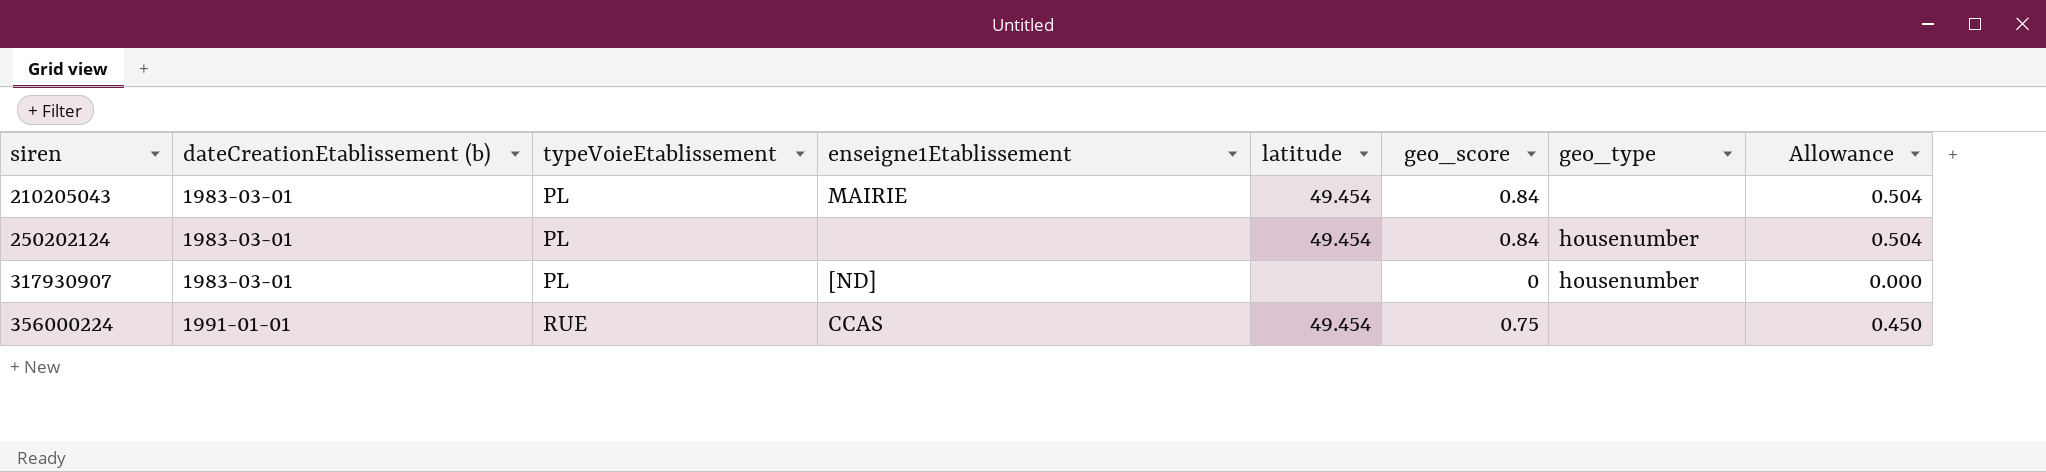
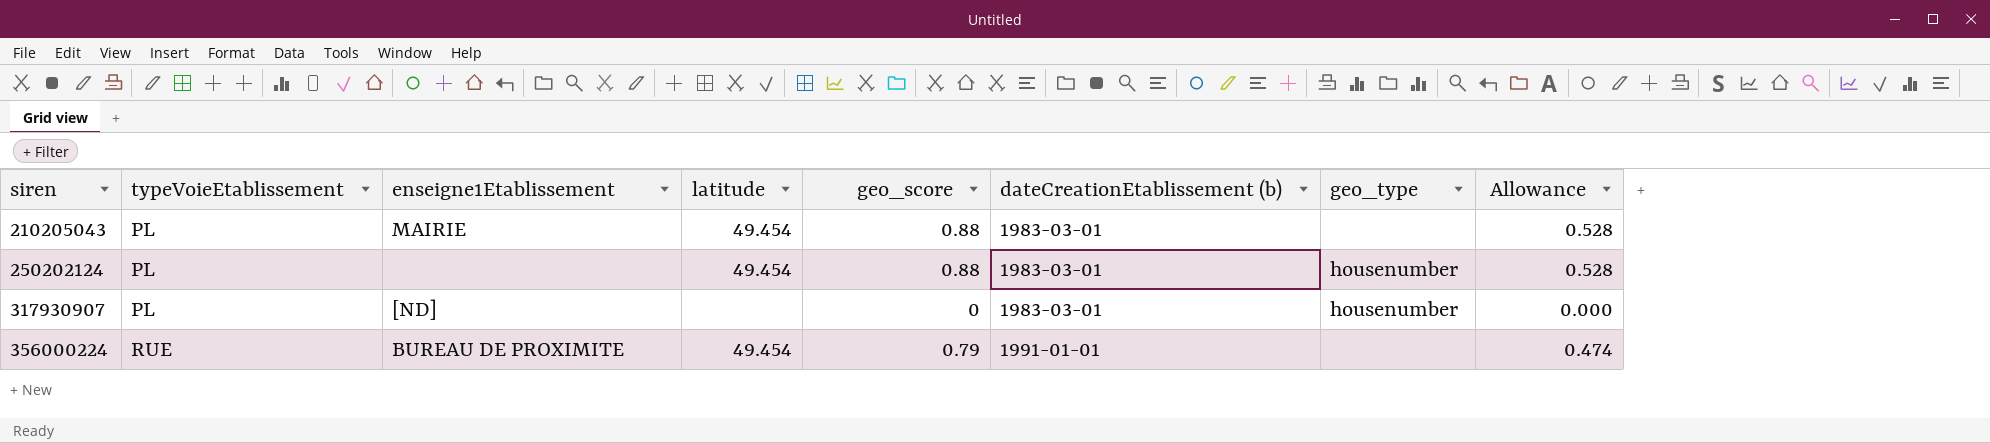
column dateCreationEtablissement (b) | position: 2 -> 6
210205043 | geo_score: 0.84 -> 0.88
210205043 | Allowance: 0.504 -> 0.528
250202124 | geo_score: 0.84 -> 0.88
250202124 | Allowance: 0.504 -> 0.528
356000224 | enseigne1Etablissement: CCAS -> BUREAU DE PROXIMITE
356000224 | geo_score: 0.75 -> 0.79
356000224 | Allowance: 0.450 -> 0.474

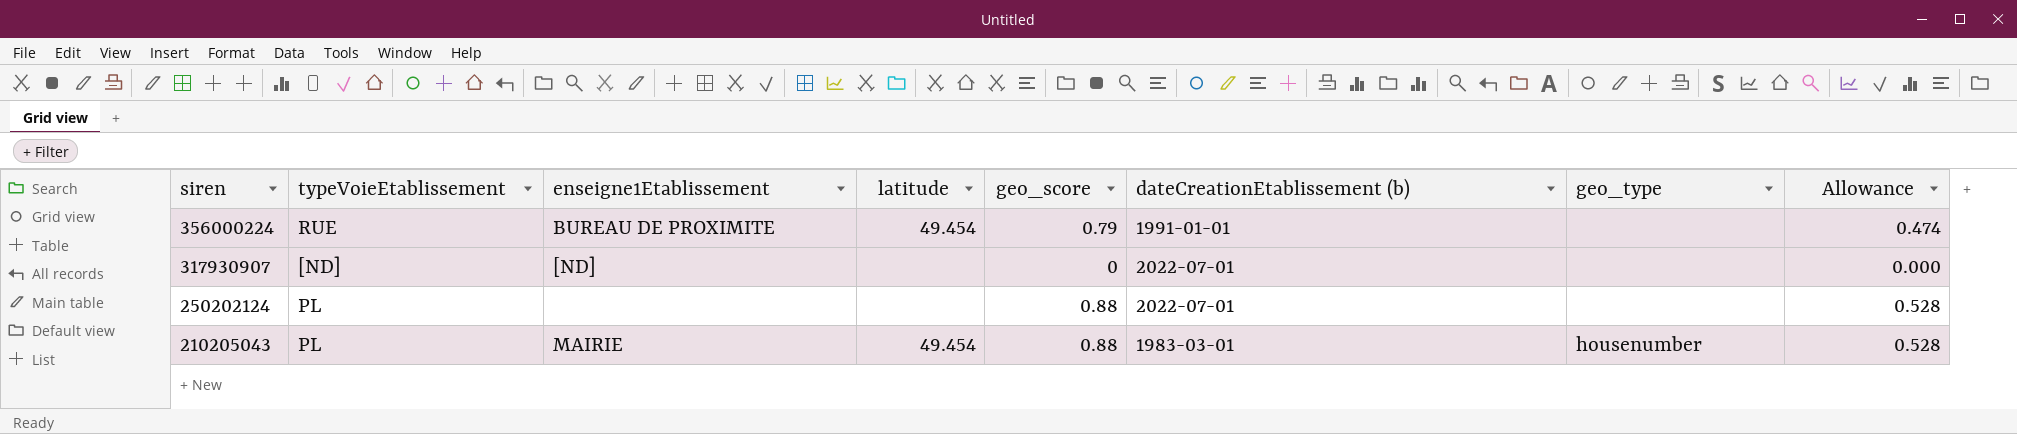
row order: siren ascending -> siren descending
317930907 | typeVoieEtablissement: PL -> [ND]
317930907 | dateCreationEtablissement (b): 1983-03-01 -> 2022-07-01
317930907 | geo_type: housenumber -> none
250202124 | latitude: 49.454 -> none
250202124 | dateCreationEtablissement (b): 1983-03-01 -> 2022-07-01
250202124 | geo_type: housenumber -> none
210205043 | geo_type: none -> housenumber

